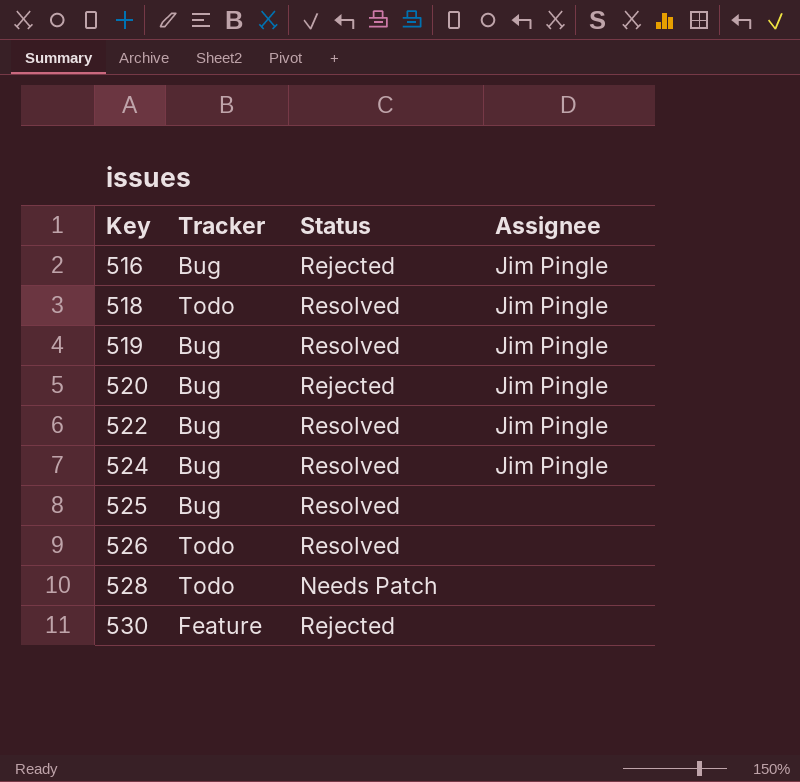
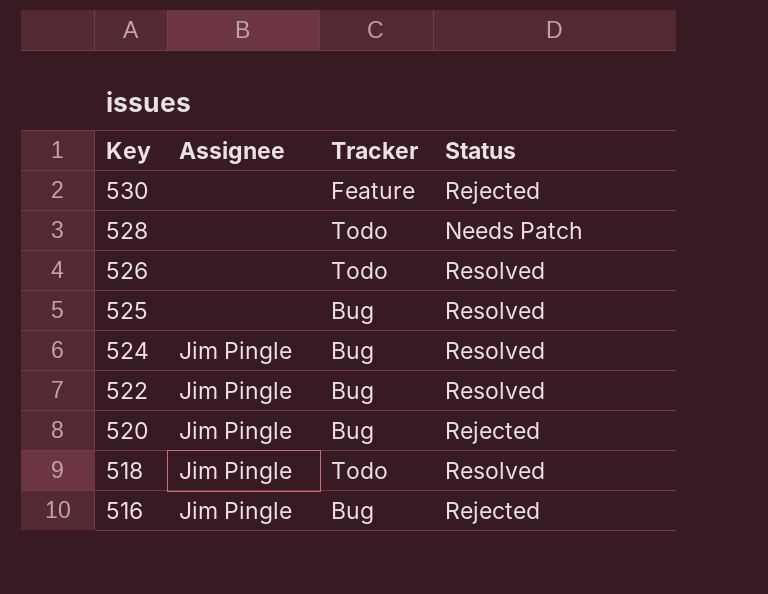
row order: Key ascending -> Key descending
column Assignee | position: 4 -> 2
row 519: Bug | Resolved | Jim Pingle -> none

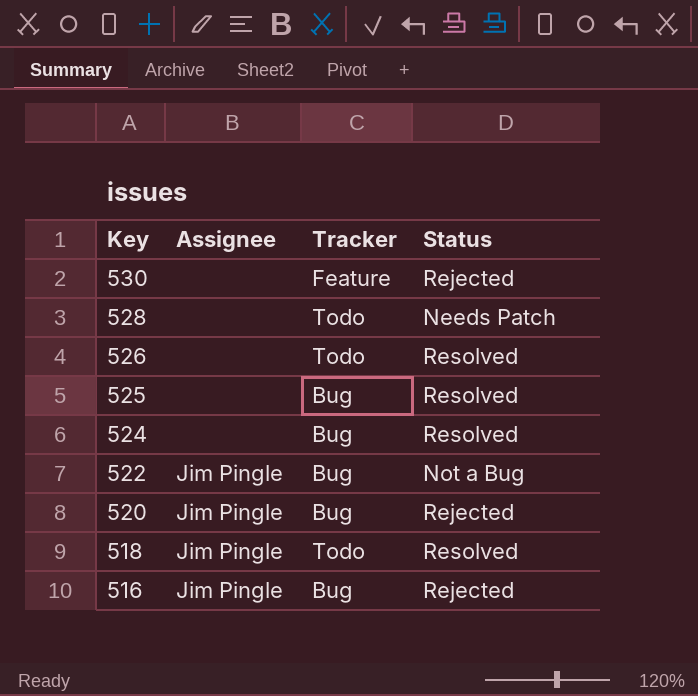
524 | Assignee: Jim Pingle -> none
522 | Status: Resolved -> Not a Bug

